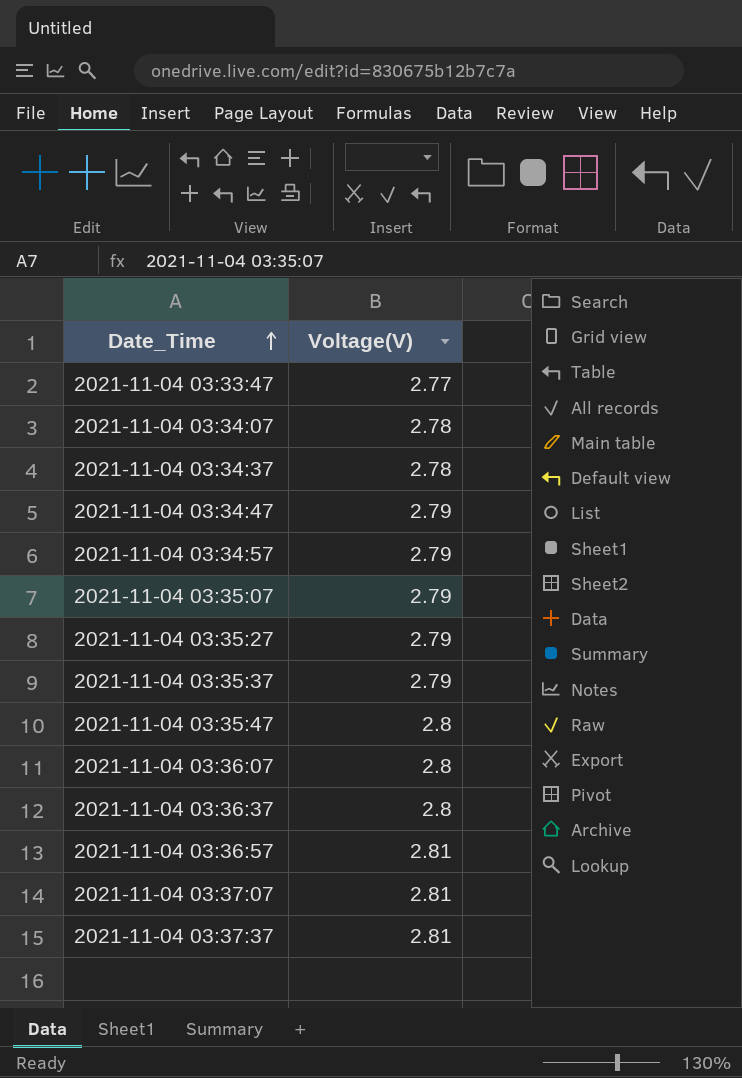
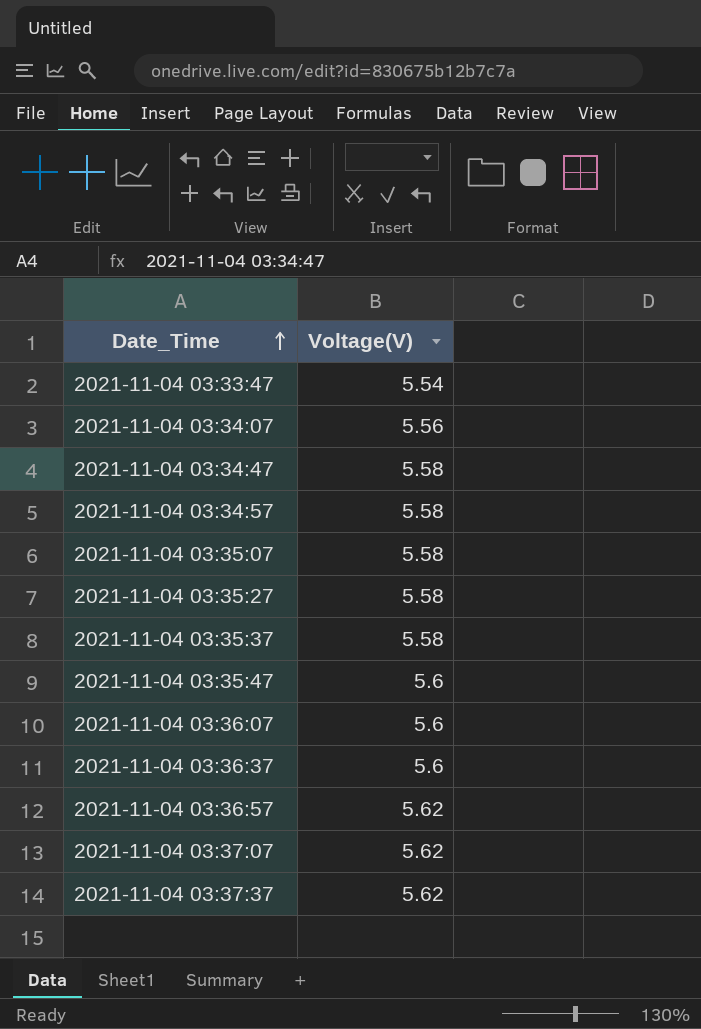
row 2021-11-04 03:34:37: 2.78 -> none
2021-11-04 03:33:47 | Voltage(V): 2.77 -> 5.54
2021-11-04 03:34:07 | Voltage(V): 2.78 -> 5.56
2021-11-04 03:34:47 | Voltage(V): 2.79 -> 5.58
2021-11-04 03:34:57 | Voltage(V): 2.79 -> 5.58
2021-11-04 03:35:07 | Voltage(V): 2.79 -> 5.58
2021-11-04 03:35:27 | Voltage(V): 2.79 -> 5.58
2021-11-04 03:35:37 | Voltage(V): 2.79 -> 5.58
2021-11-04 03:35:47 | Voltage(V): 2.8 -> 5.6
2021-11-04 03:36:07 | Voltage(V): 2.8 -> 5.6
2021-11-04 03:36:37 | Voltage(V): 2.8 -> 5.6
2021-11-04 03:36:57 | Voltage(V): 2.81 -> 5.62
2021-11-04 03:37:07 | Voltage(V): 2.81 -> 5.62
2021-11-04 03:37:37 | Voltage(V): 2.81 -> 5.62

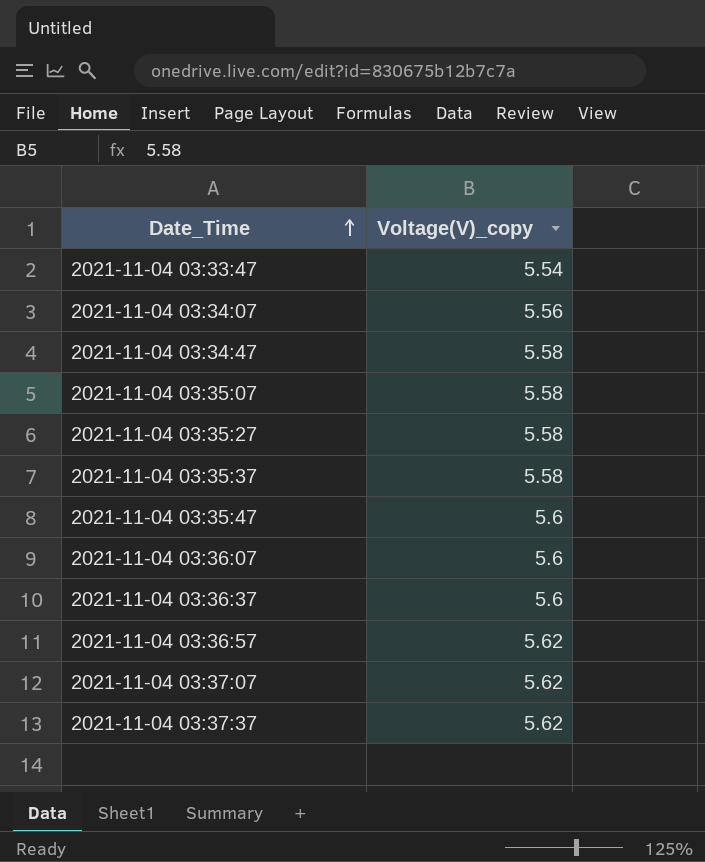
column name: Voltage(V) -> Voltage(V)_copy
row 2021-11-04 03:34:57: 5.58 -> none

